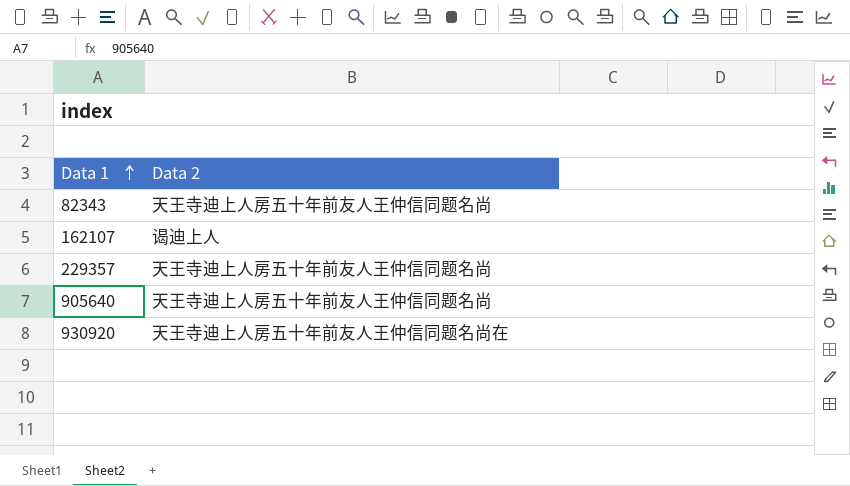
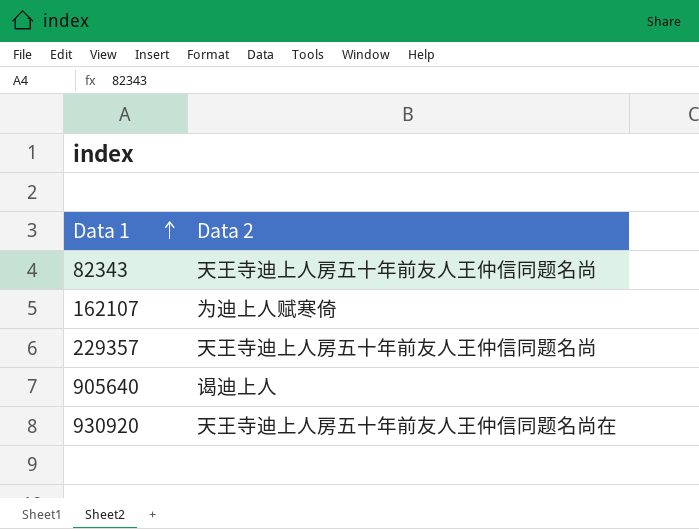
162107 | Data 2: 谒迪上人 -> 为迪上人赋寒倚
905640 | Data 2: 天王寺迪上人房五十年前友人王仲信同题名尚 -> 谒迪上人

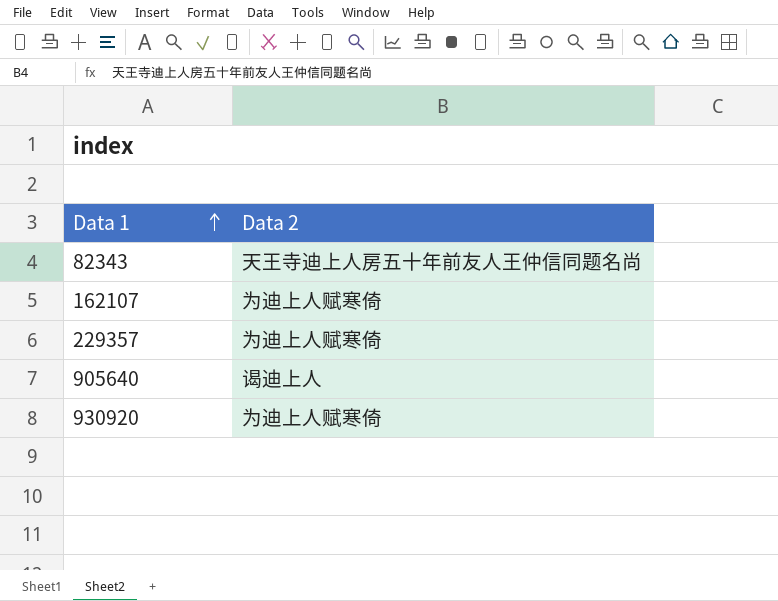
229357 | Data 2: 天王寺迪上人房五十年前友人王仲信同题名尚 -> 为迪上人赋寒倚
930920 | Data 2: 天王寺迪上人房五十年前友人王仲信同题名尚在 -> 为迪上人赋寒倚

